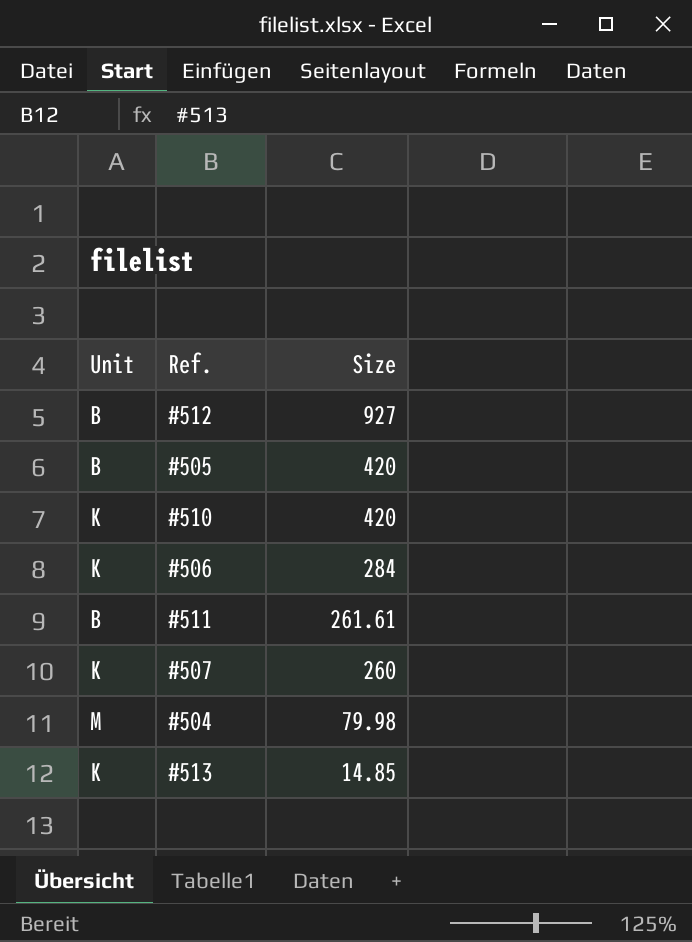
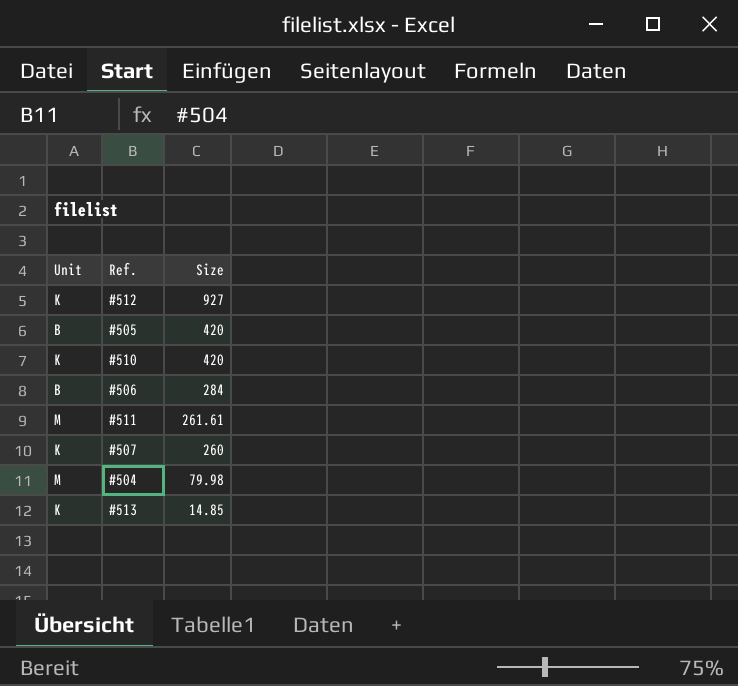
#512 | Unit: B -> K
#506 | Unit: K -> B
#511 | Unit: B -> M

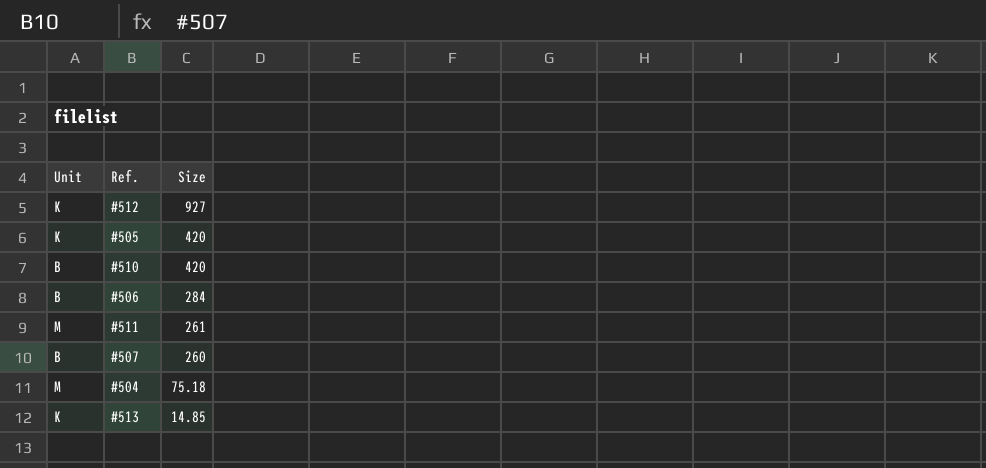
#505 | Unit: B -> K
#510 | Unit: K -> B
#511 | Size: 261.61 -> 261
#507 | Unit: K -> B
#504 | Size: 79.98 -> 75.18

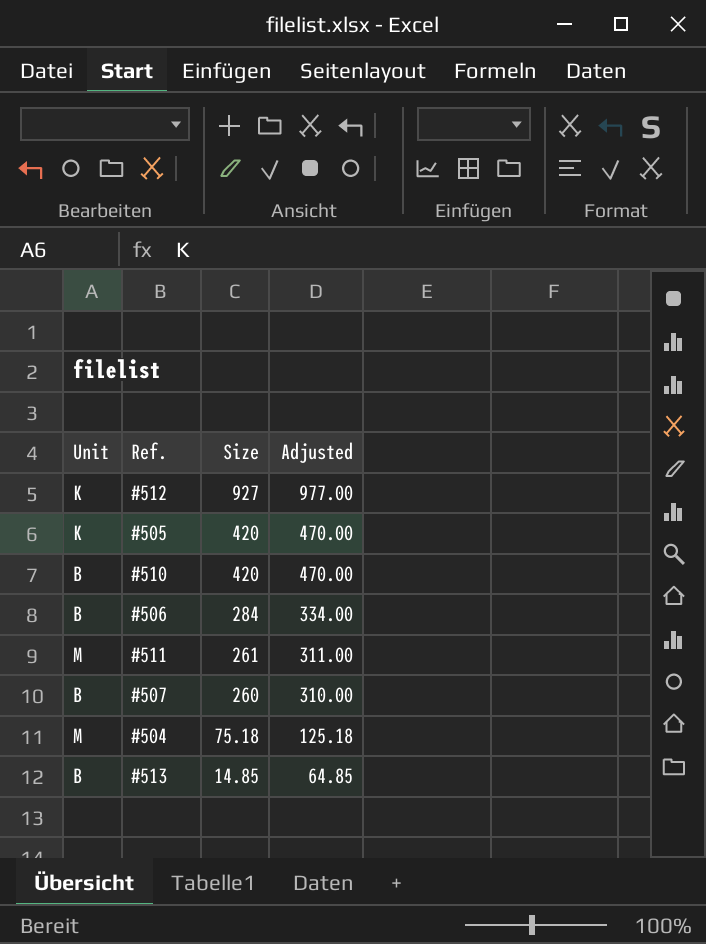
column Adjusted | formula: none -> [Size] + 50
#513 | Unit: K -> B

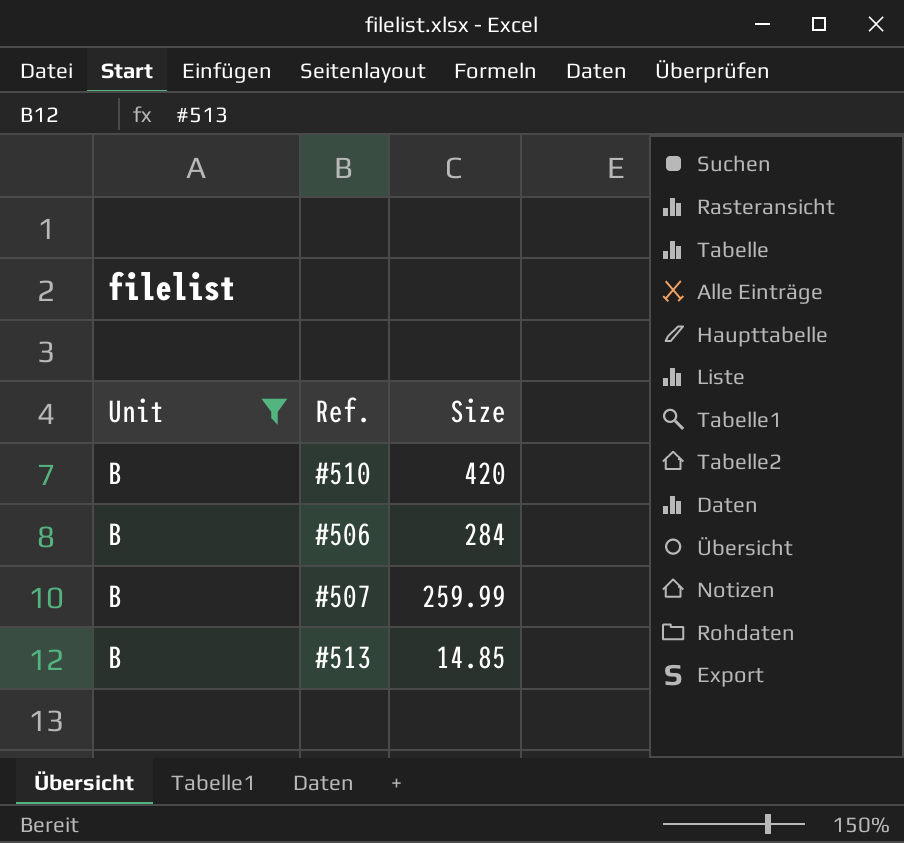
filter: none -> Unit = B
column Adjusted | formula: [Size] + 50 -> none
#507 | Size: 260 -> 259.99

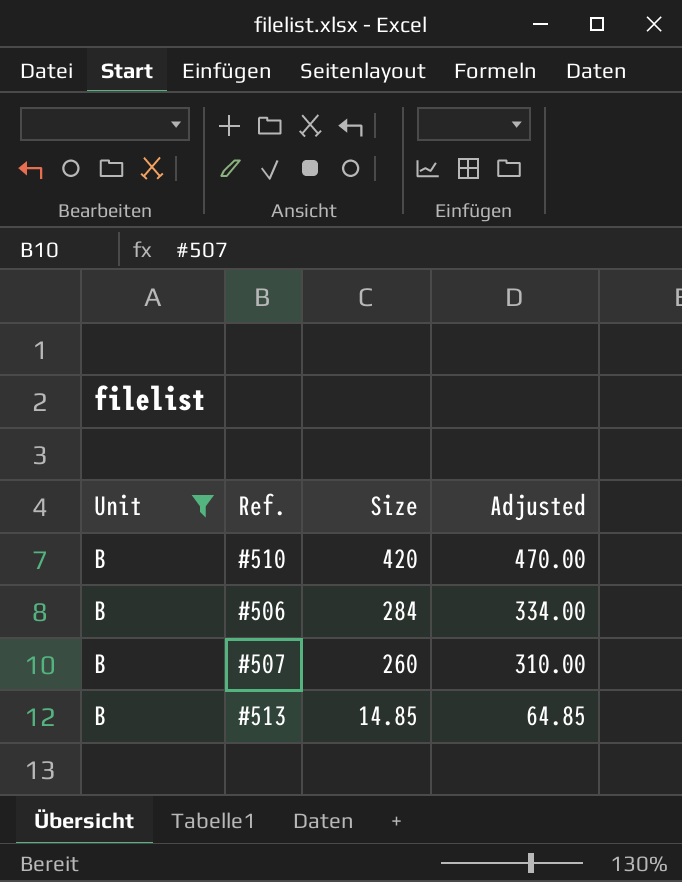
column Adjusted | formula: none -> [Size] + 50
#507 | Size: 259.99 -> 260

